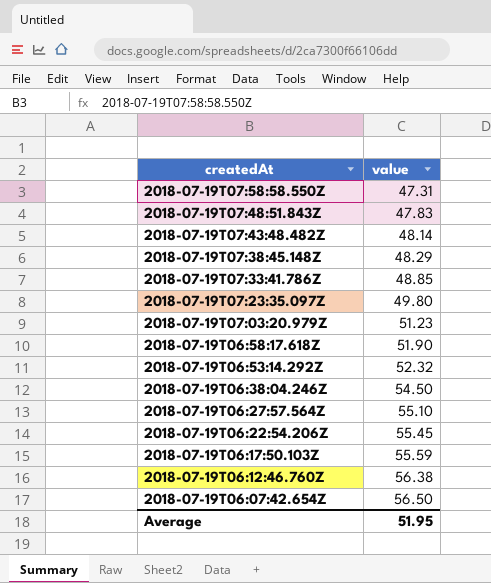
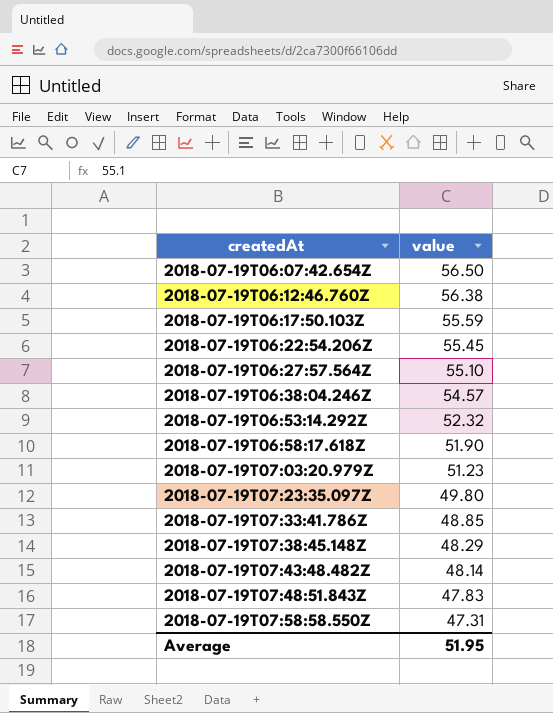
row order: createdAt descending -> createdAt ascending
2018-07-19T06:38:04.246Z | value: 54.50 -> 54.57

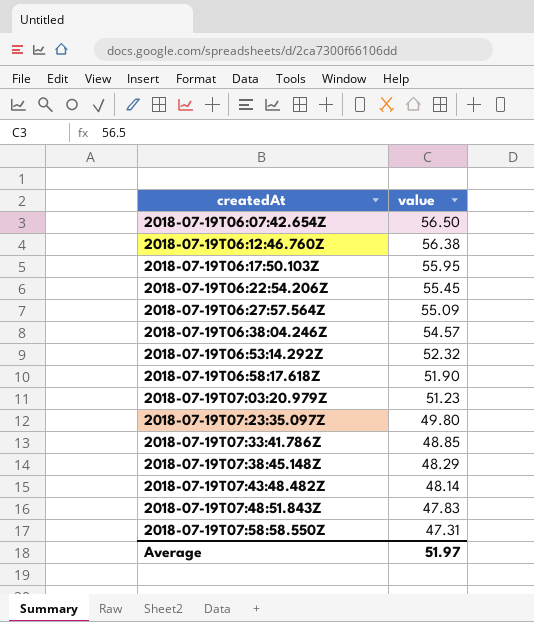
2018-07-19T06:17:50.103Z | value: 55.59 -> 55.95
2018-07-19T06:27:57.564Z | value: 55.10 -> 55.09
Average | value: 51.95 -> 51.97

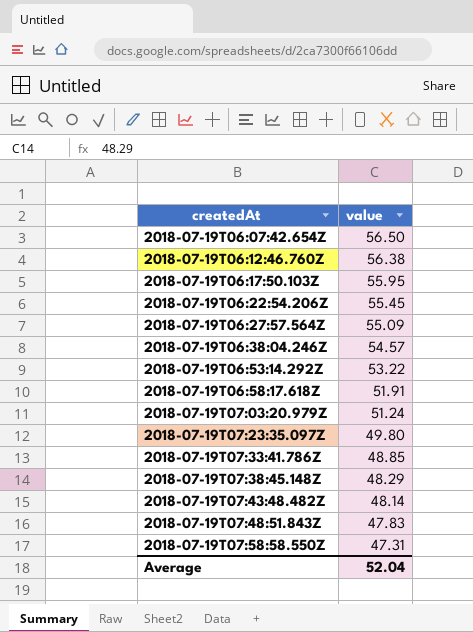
2018-07-19T06:53:14.292Z | value: 52.32 -> 53.22
2018-07-19T06:58:17.618Z | value: 51.90 -> 51.91
2018-07-19T07:03:20.979Z | value: 51.23 -> 51.24
Average | value: 51.97 -> 52.04

